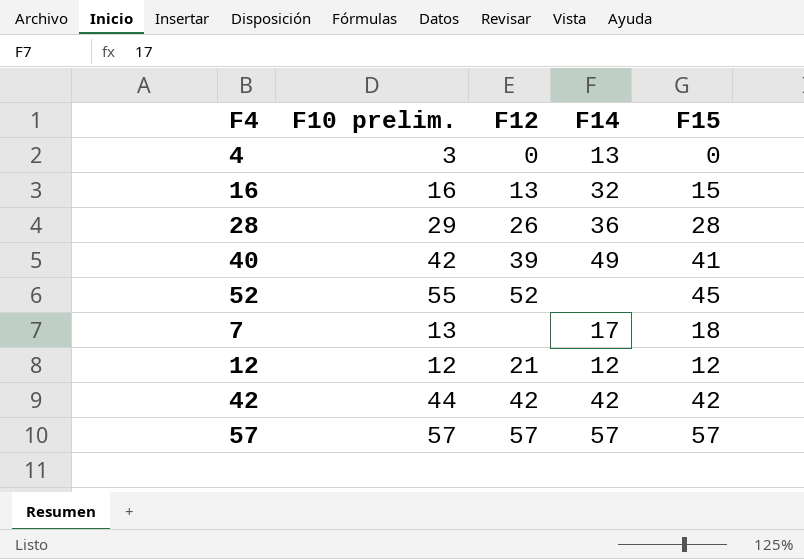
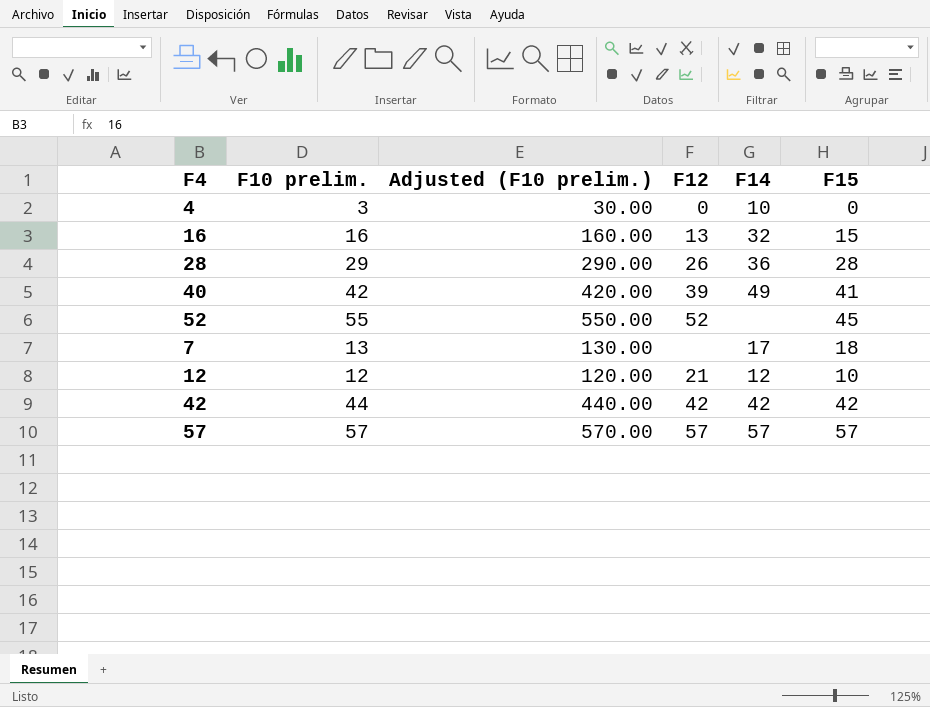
column Adjusted (F10 prelim.) | formula: none -> [F10 prelim.] * 10
4 | F14: 13 -> 10
12 | F15: 12 -> 10

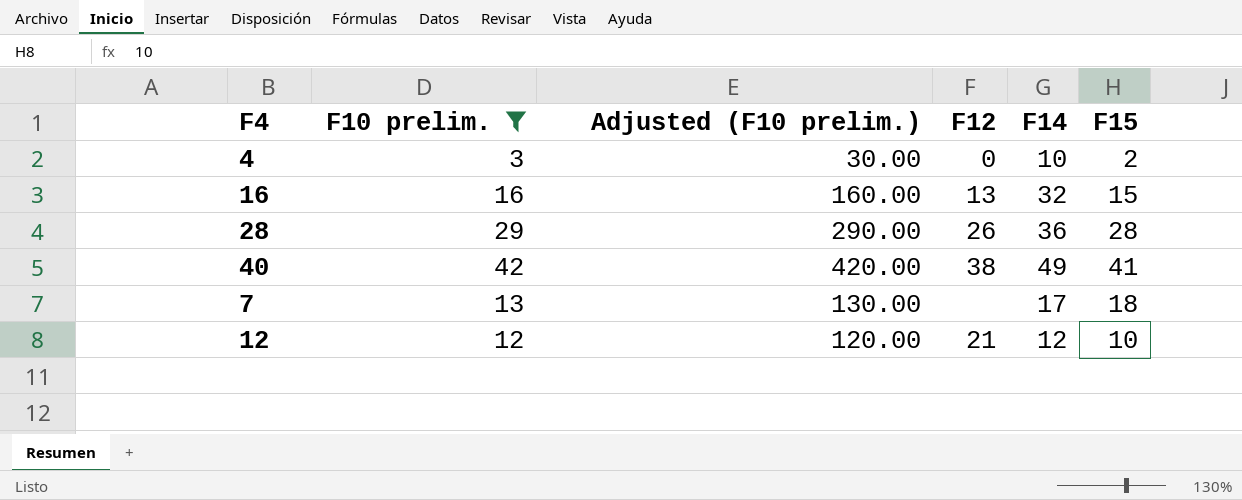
filter: none -> F10 prelim. <= 42
4 | F15: 0 -> 2
40 | F12: 39 -> 38

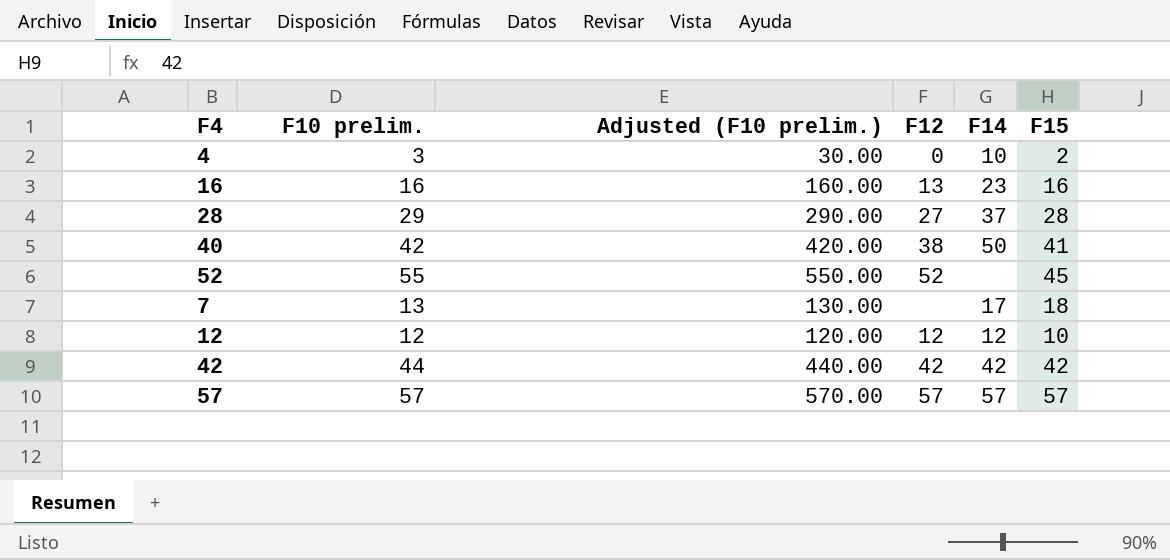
filter: F10 prelim. <= 42 -> none
16 | F14: 32 -> 23
16 | F15: 15 -> 16
28 | F12: 26 -> 27
28 | F14: 36 -> 37
40 | F14: 49 -> 50
12 | F12: 21 -> 12

